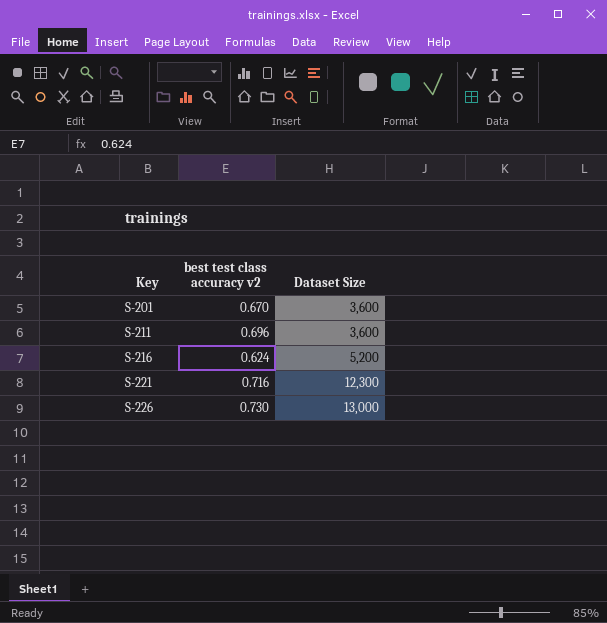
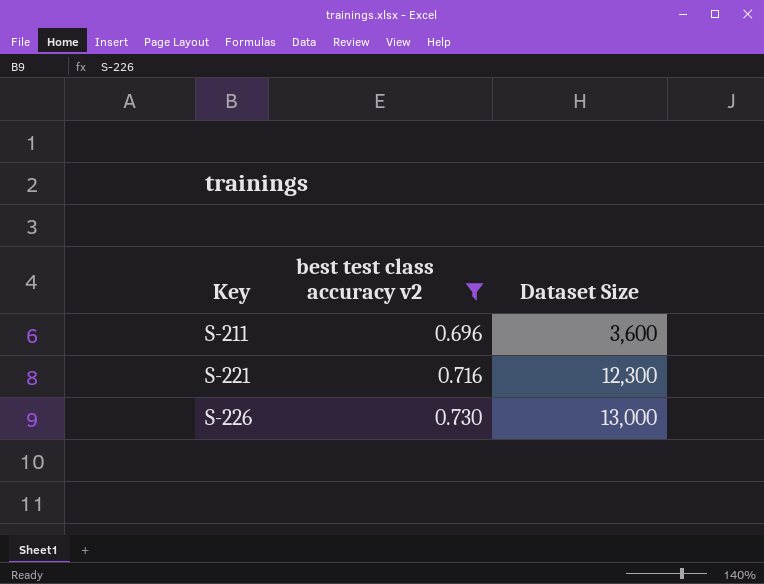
filter: none -> best test class accuracy v2 >= 0.696

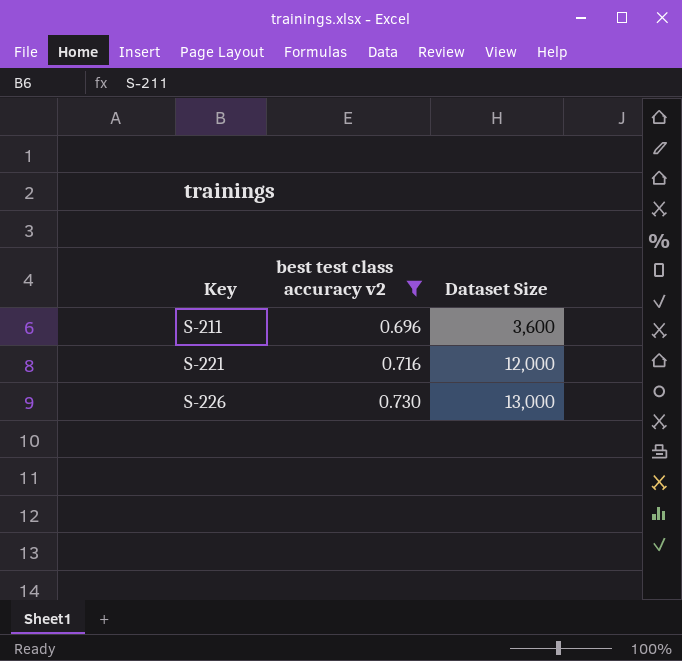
S-221 | Dataset Size: 12,300 -> 12,000

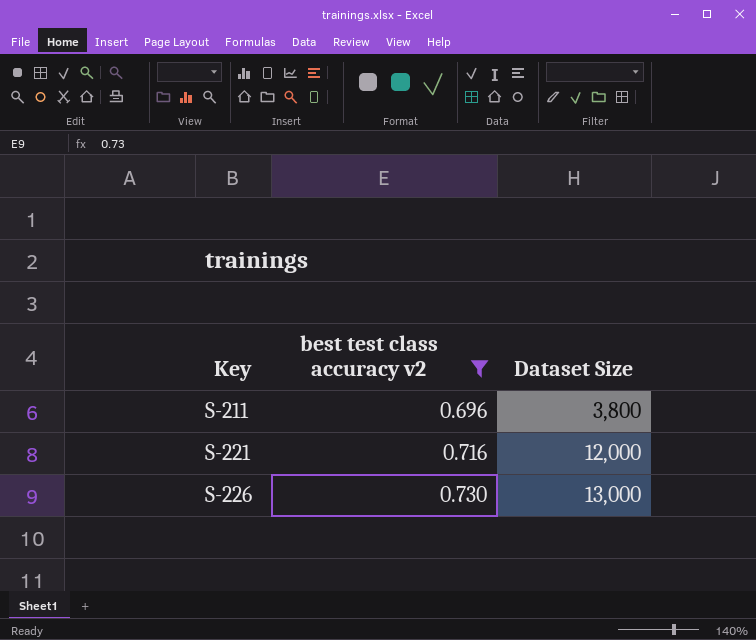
S-211 | Dataset Size: 3,600 -> 3,800

